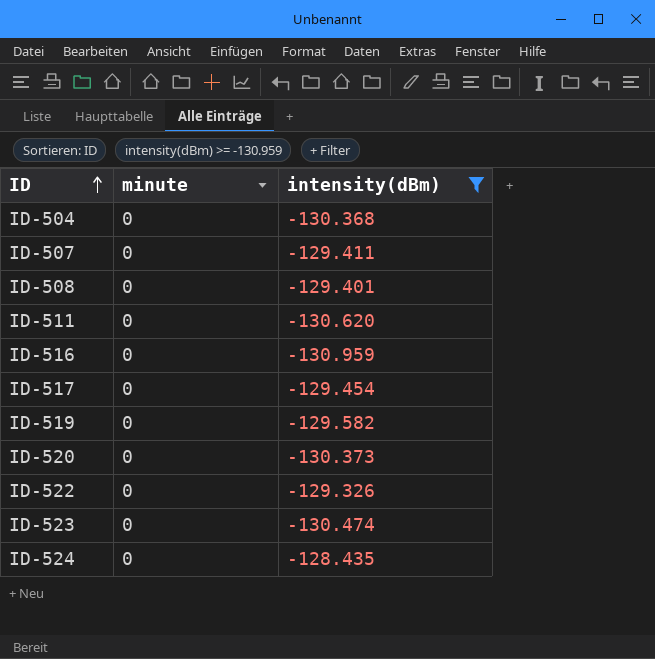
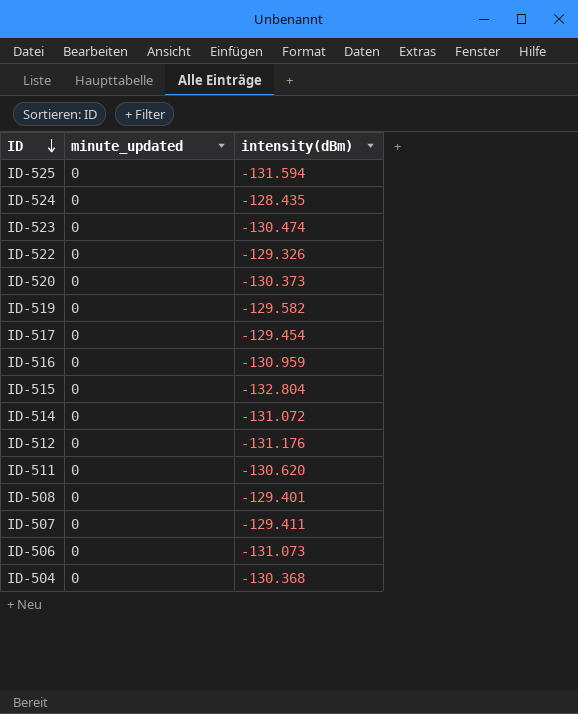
filter: intensity(dBm) >= -130.959 -> none
row order: ID ascending -> ID descending
column name: minute -> minute_updated

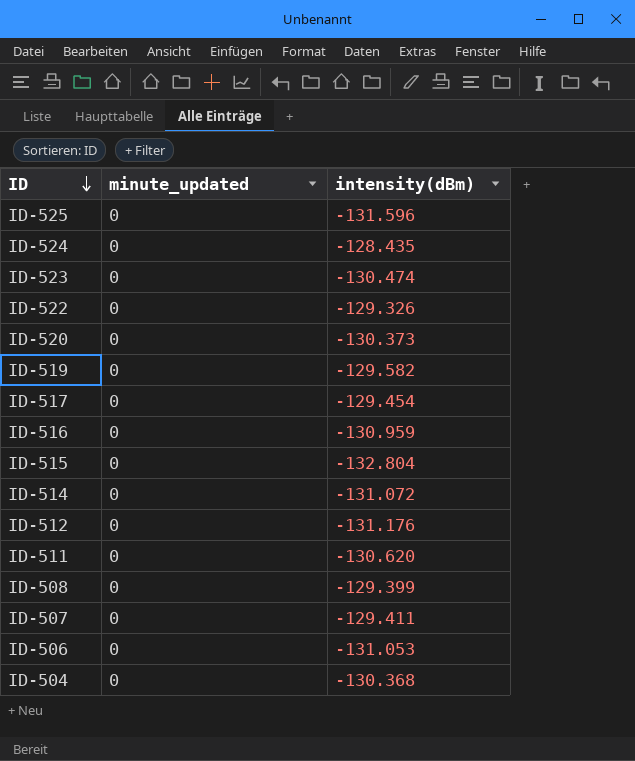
ID-525 | intensity(dBm): -131.594 -> -131.596
ID-508 | intensity(dBm): -129.401 -> -129.399
ID-506 | intensity(dBm): -131.073 -> -131.053

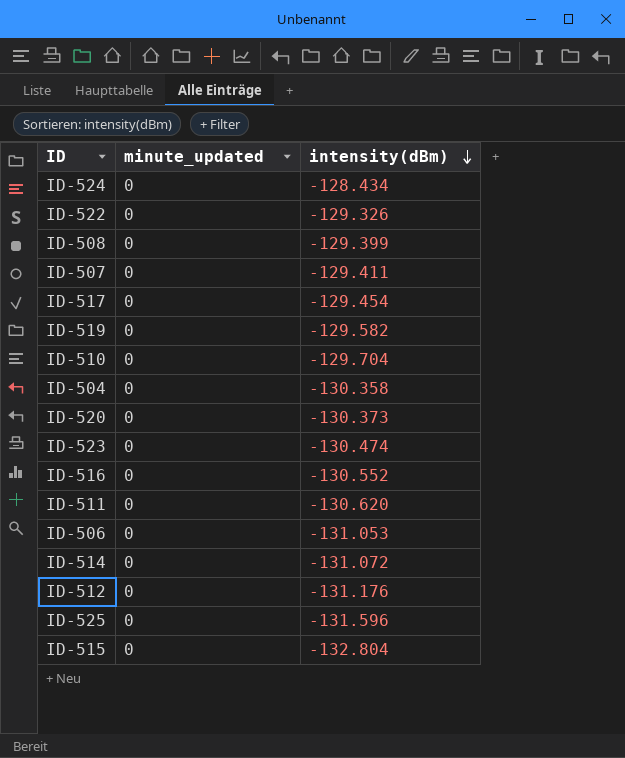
row order: ID descending -> intensity(dBm) descending
ID-524 | intensity(dBm): -128.435 -> -128.434
row ID-510: none -> 0 | -129.704
ID-504 | intensity(dBm): -130.368 -> -130.358
ID-516 | intensity(dBm): -130.959 -> -130.552

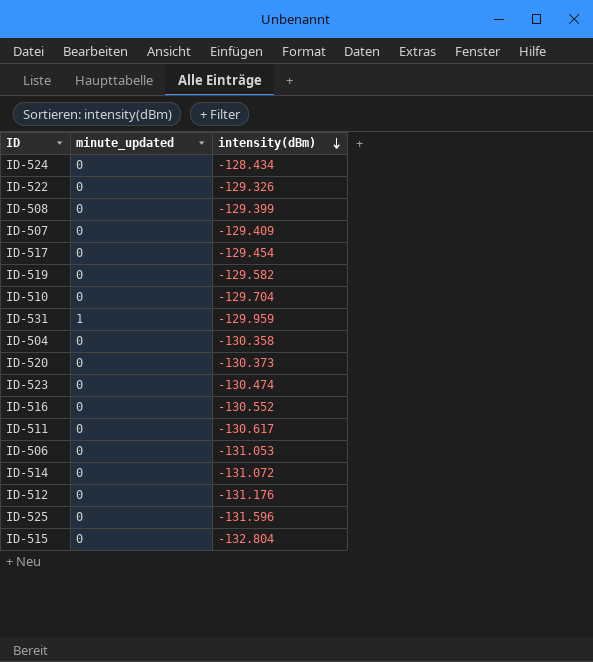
ID-507 | intensity(dBm): -129.411 -> -129.409
row ID-531: none -> 1 | -129.959
ID-511 | intensity(dBm): -130.620 -> -130.617

